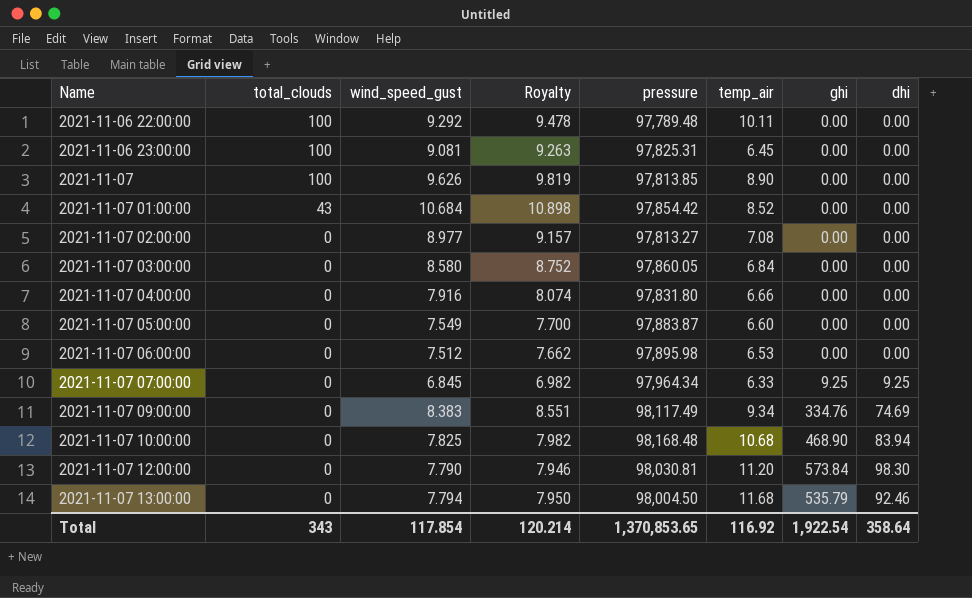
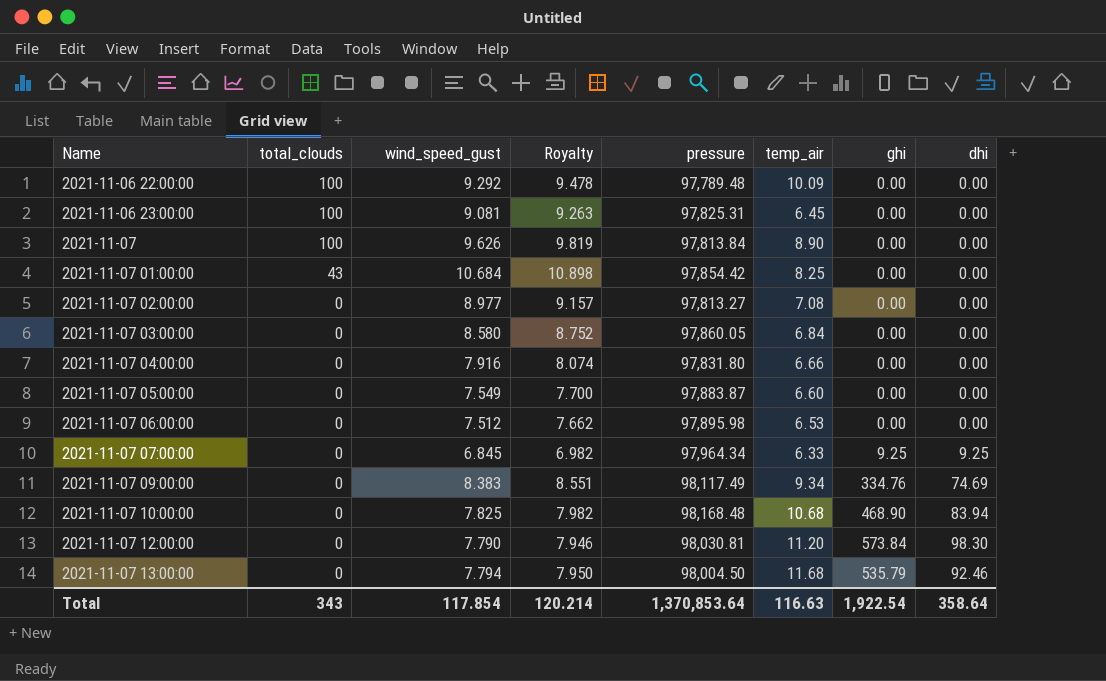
2021-11-06 22:00:00 | temp_air: 10.11 -> 10.09
2021-11-07 | pressure: 97,813.85 -> 97,813.84
2021-11-07 01:00:00 | temp_air: 8.52 -> 8.25
Total | pressure: 1,370,853.65 -> 1,370,853.64
Total | temp_air: 116.92 -> 116.63

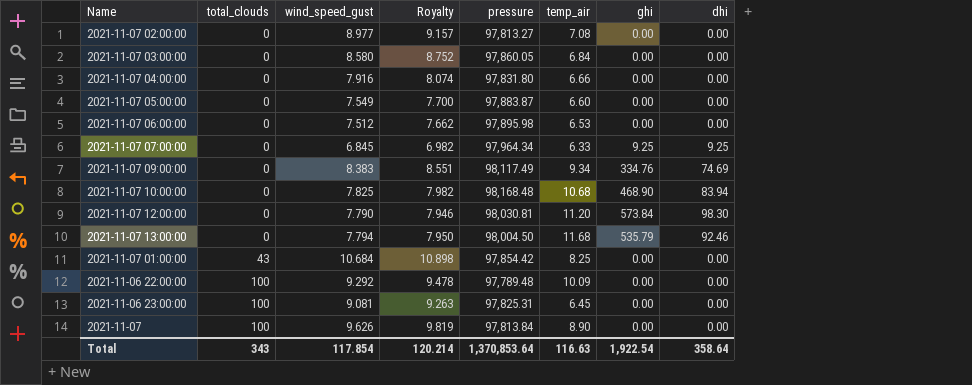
row order: Name ascending -> total_clouds ascending

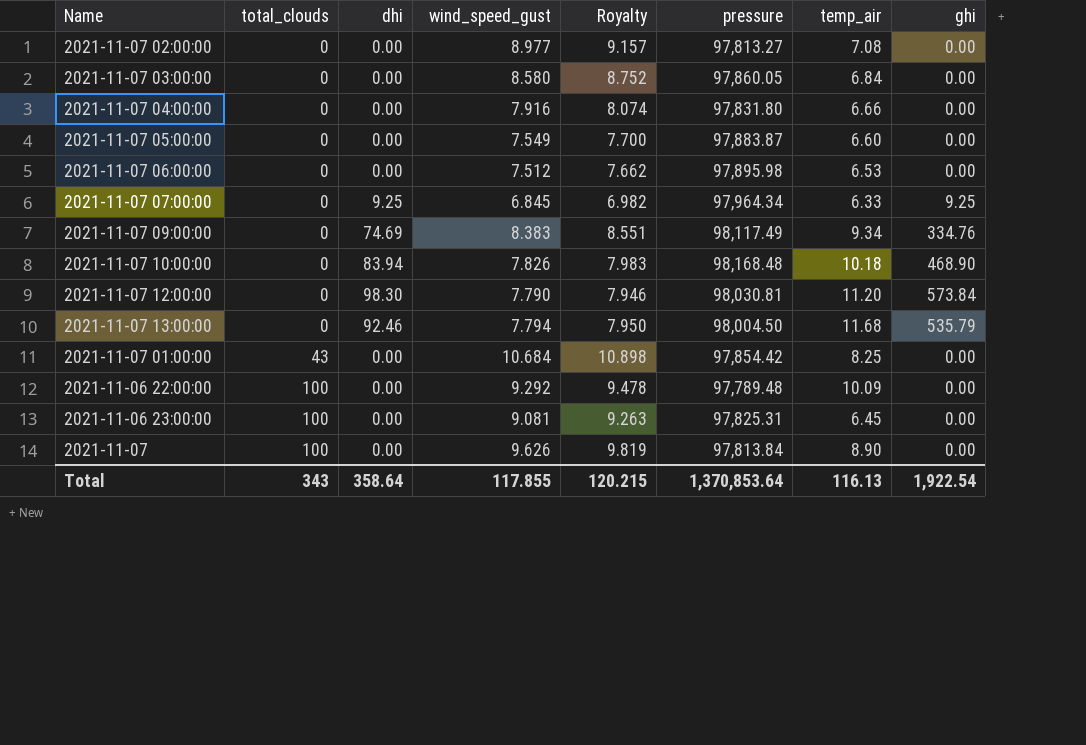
column dhi | position: 8 -> 3
2021-11-07 10:00:00 | wind_speed_gust: 7.825 -> 7.826
2021-11-07 10:00:00 | Royalty: 7.982 -> 7.983
2021-11-07 10:00:00 | temp_air: 10.68 -> 10.18
Total | wind_speed_gust: 117.854 -> 117.855
Total | Royalty: 120.214 -> 120.215
Total | temp_air: 116.63 -> 116.13

